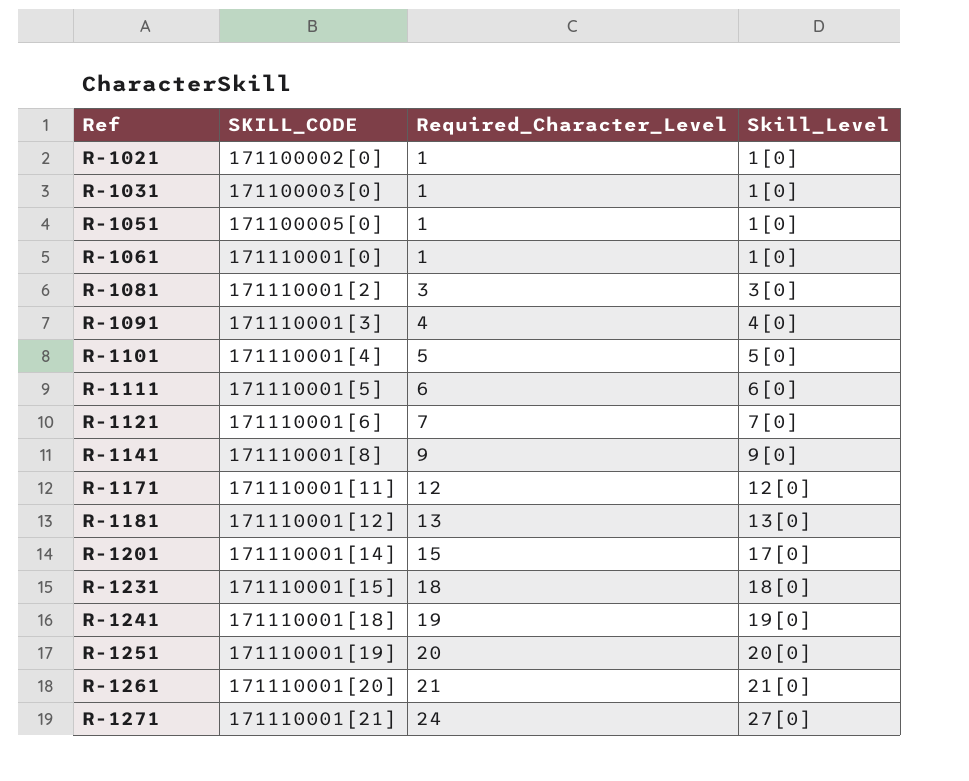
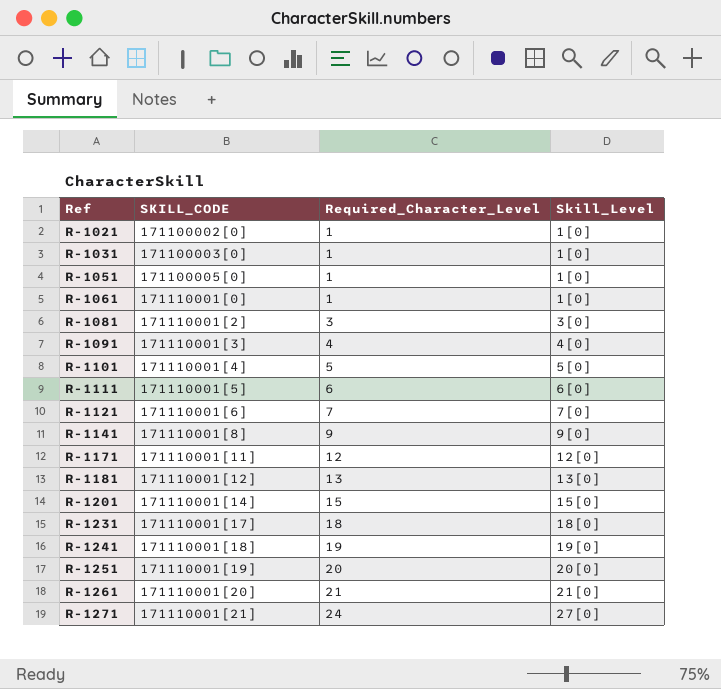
R-1201 | Skill_Level: 17[0] -> 15[0]
R-1231 | SKILL_CODE: 171110001[15] -> 171110001[17]

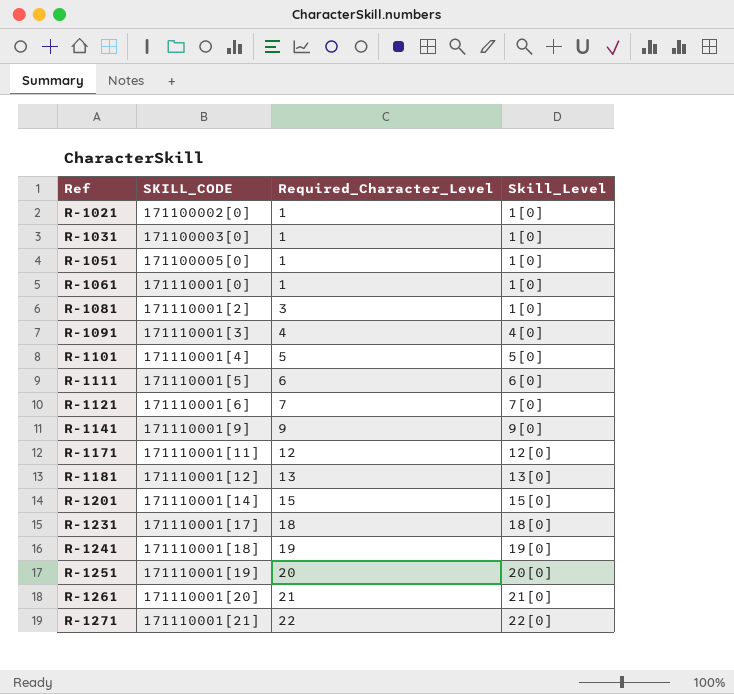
R-1081 | Skill_Level: 3[0] -> 1[0]
R-1141 | SKILL_CODE: 171110001[8] -> 171110001[9]
R-1271 | Required_Character_Level: 24 -> 22
R-1271 | Skill_Level: 27[0] -> 22[0]

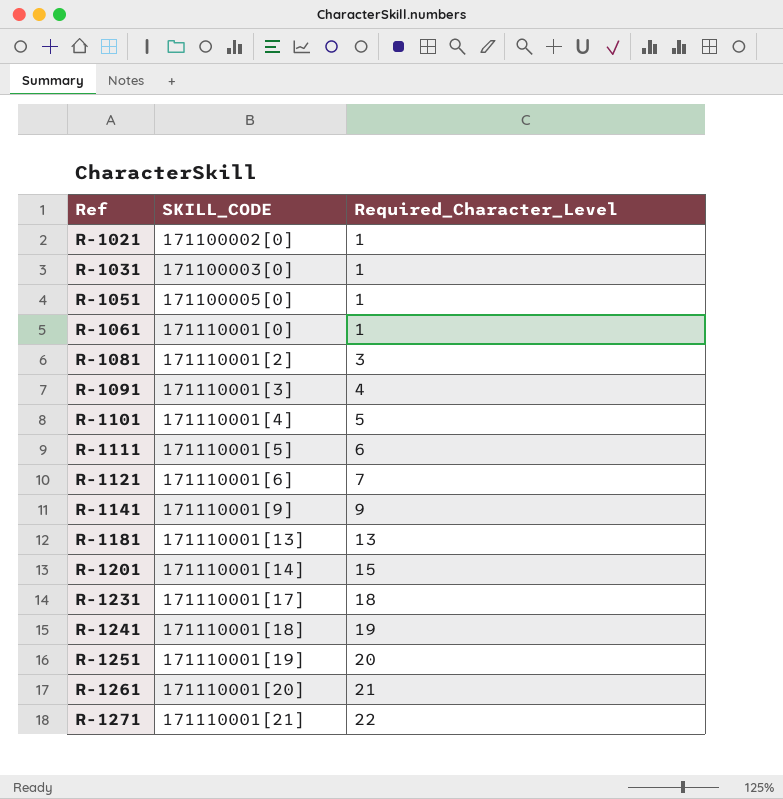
column Skill_Level | position: 4 -> none
row R-1171: 171110001[11] | 12 | 12[0] -> none
R-1181 | SKILL_CODE: 171110001[12] -> 171110001[13]

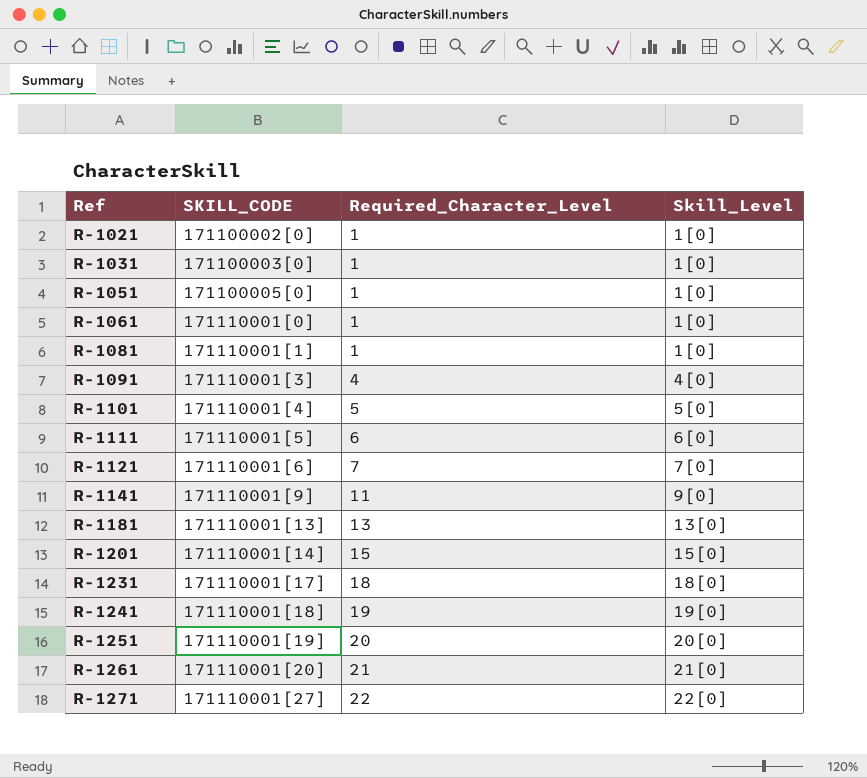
column Skill_Level | position: none -> 4
R-1081 | SKILL_CODE: 171110001[2] -> 171110001[1]
R-1081 | Required_Character_Level: 3 -> 1
R-1141 | Required_Character_Level: 9 -> 11
R-1271 | SKILL_CODE: 171110001[21] -> 171110001[27]

